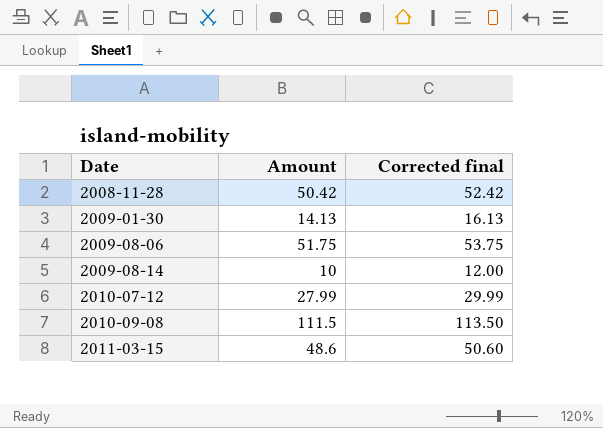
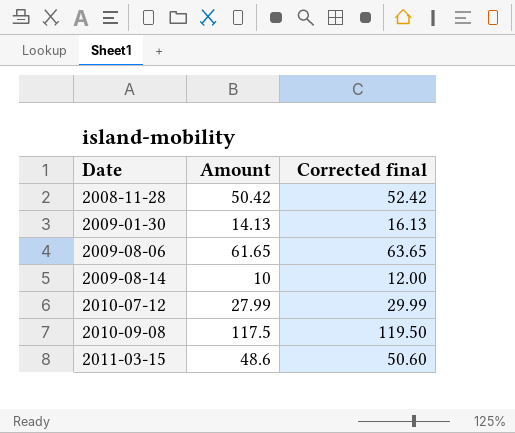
2009-08-06 | Amount: 51.75 -> 61.65
2009-08-06 | Corrected final: 53.75 -> 63.65
2010-09-08 | Amount: 111.5 -> 117.5
2010-09-08 | Corrected final: 113.50 -> 119.50

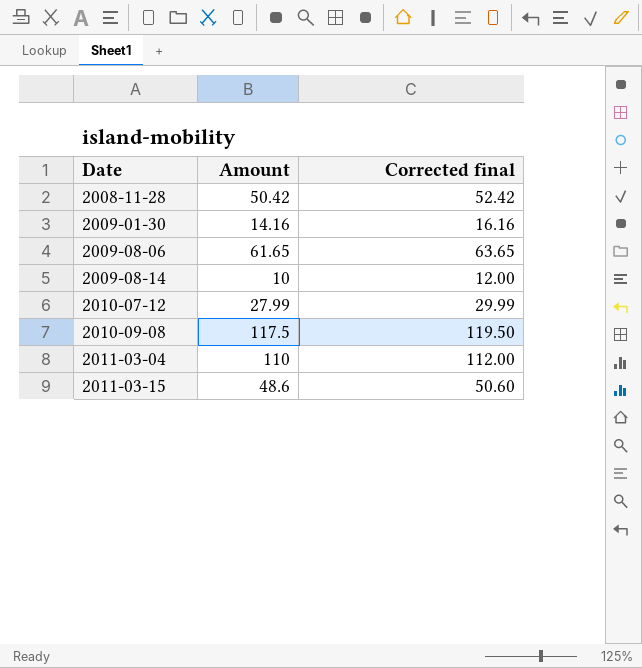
2009-01-30 | Amount: 14.13 -> 14.16
2009-01-30 | Corrected final: 16.13 -> 16.16
row 2011-03-04: none -> 110 | 112.00

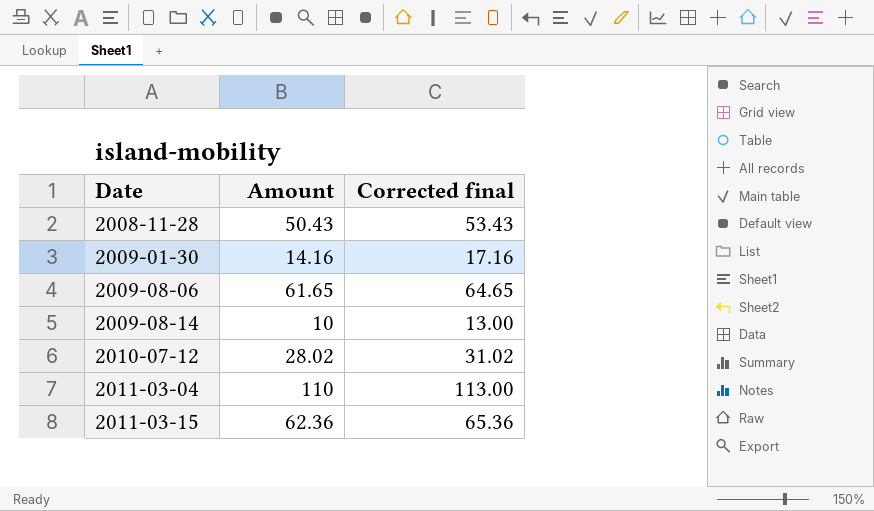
column Corrected final | formula: [Amount] + 2 -> [Amount] + 3
row 2010-09-08: 117.5 | 119.50 -> none
2008-11-28 | Amount: 50.42 -> 50.43
2010-07-12 | Amount: 27.99 -> 28.02
2011-03-15 | Amount: 48.6 -> 62.36

